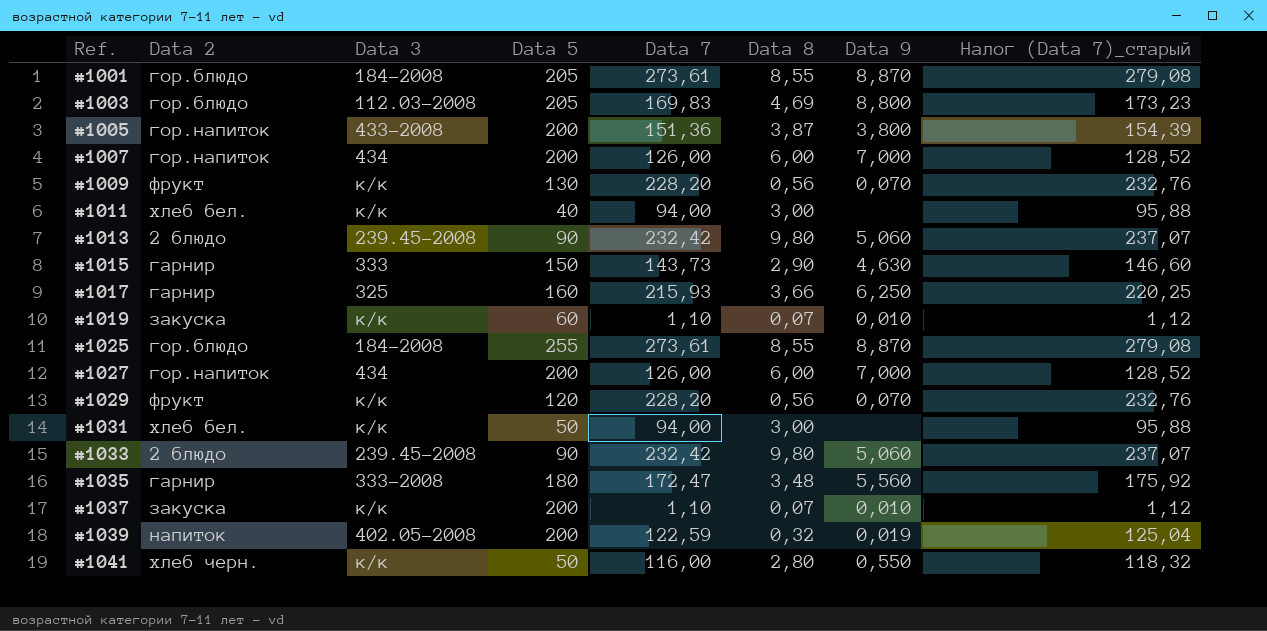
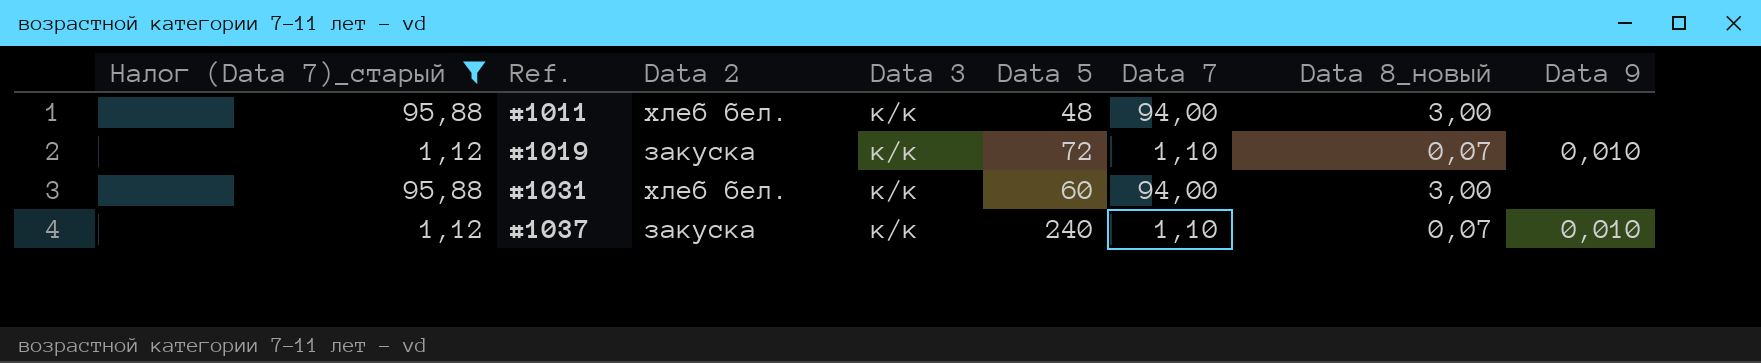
filter: none -> Налог (Data 7)_старый <= 95,88
column Налог (Data 7)_старый | position: 8 -> 1
column name: Data 8 -> Data 8_новый
#1011 | Data 5: 40 -> 48
#1019 | Data 5: 60 -> 72
#1031 | Data 5: 50 -> 60
#1037 | Data 5: 200 -> 240

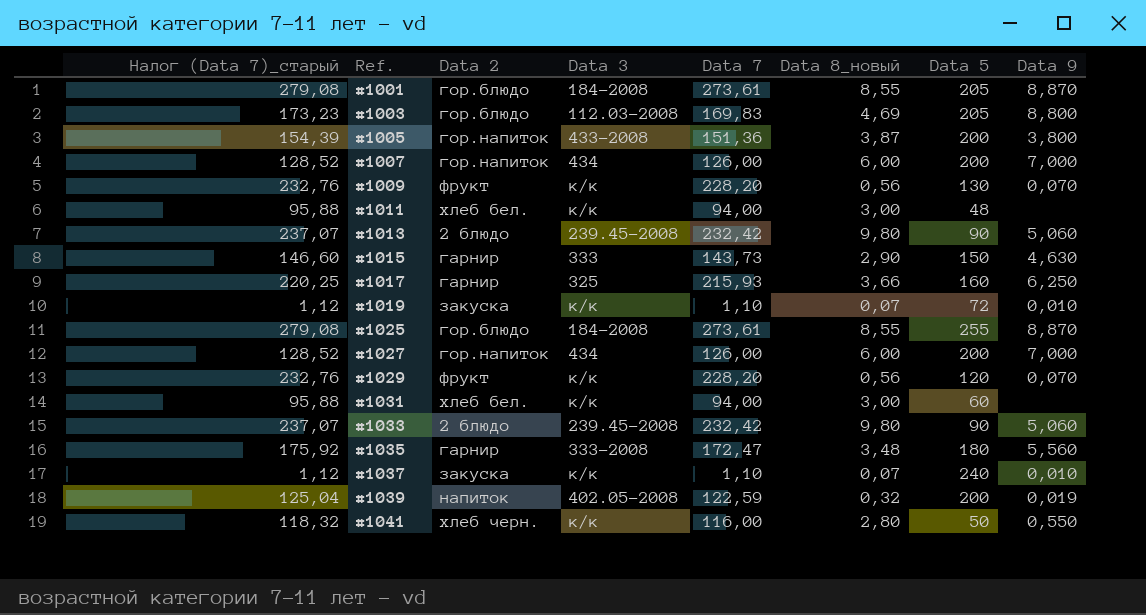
filter: Налог (Data 7)_старый <= 95,88 -> none
column Data 5 | position: 5 -> 7

